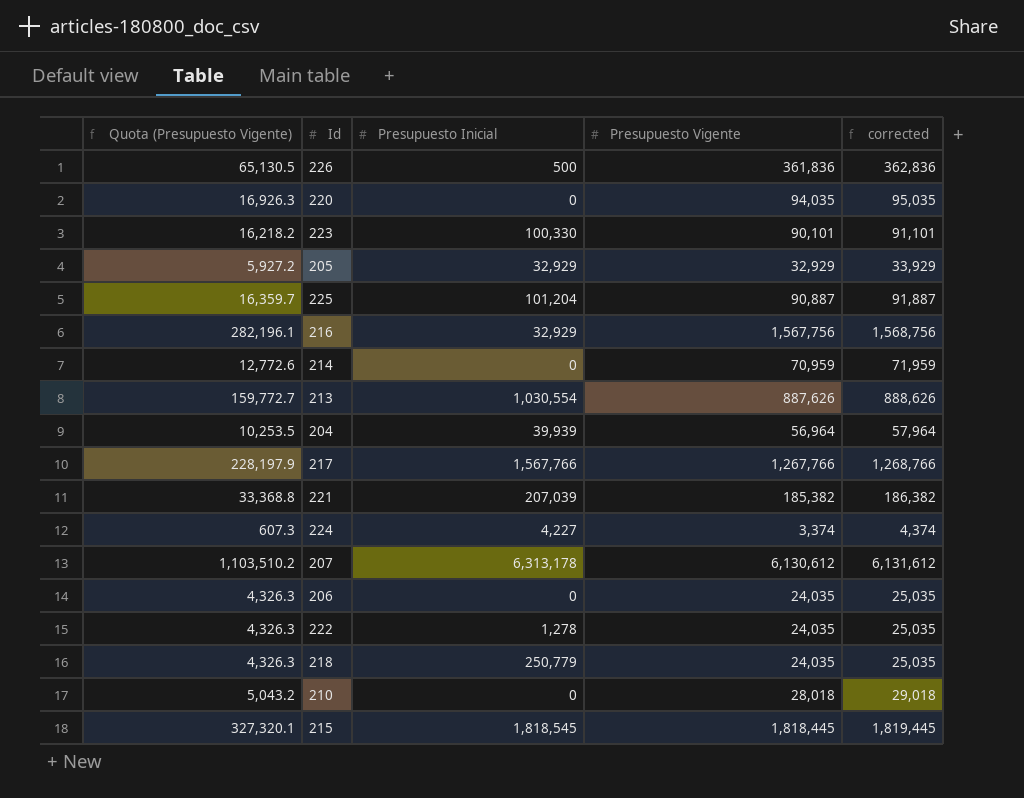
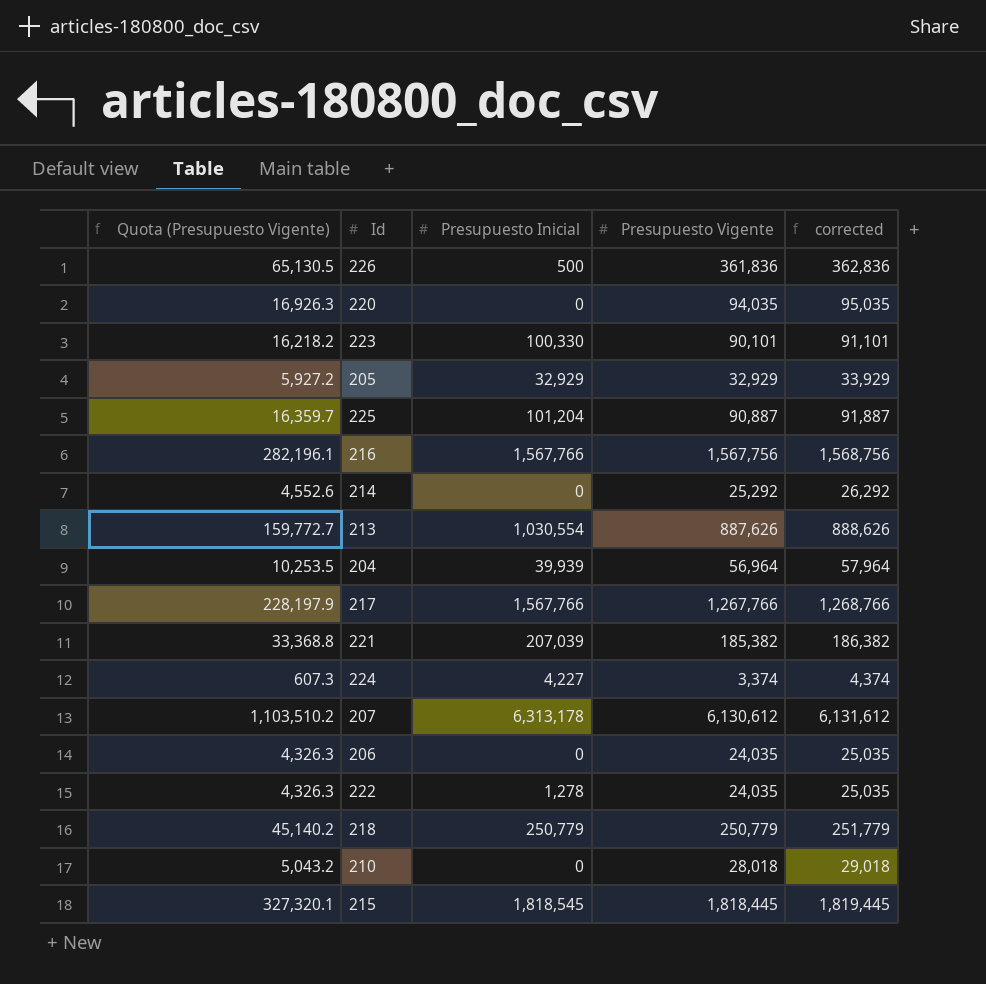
216 | Presupuesto Inicial: 32,929 -> 1,567,766
214 | Quota (Presupuesto Vigente): 12,772.6 -> 4,552.6
214 | Presupuesto Vigente: 70,959 -> 25,292
214 | corrected: 71,959 -> 26,292
218 | Quota (Presupuesto Vigente): 4,326.3 -> 45,140.2
218 | Presupuesto Vigente: 24,035 -> 250,779
218 | corrected: 25,035 -> 251,779

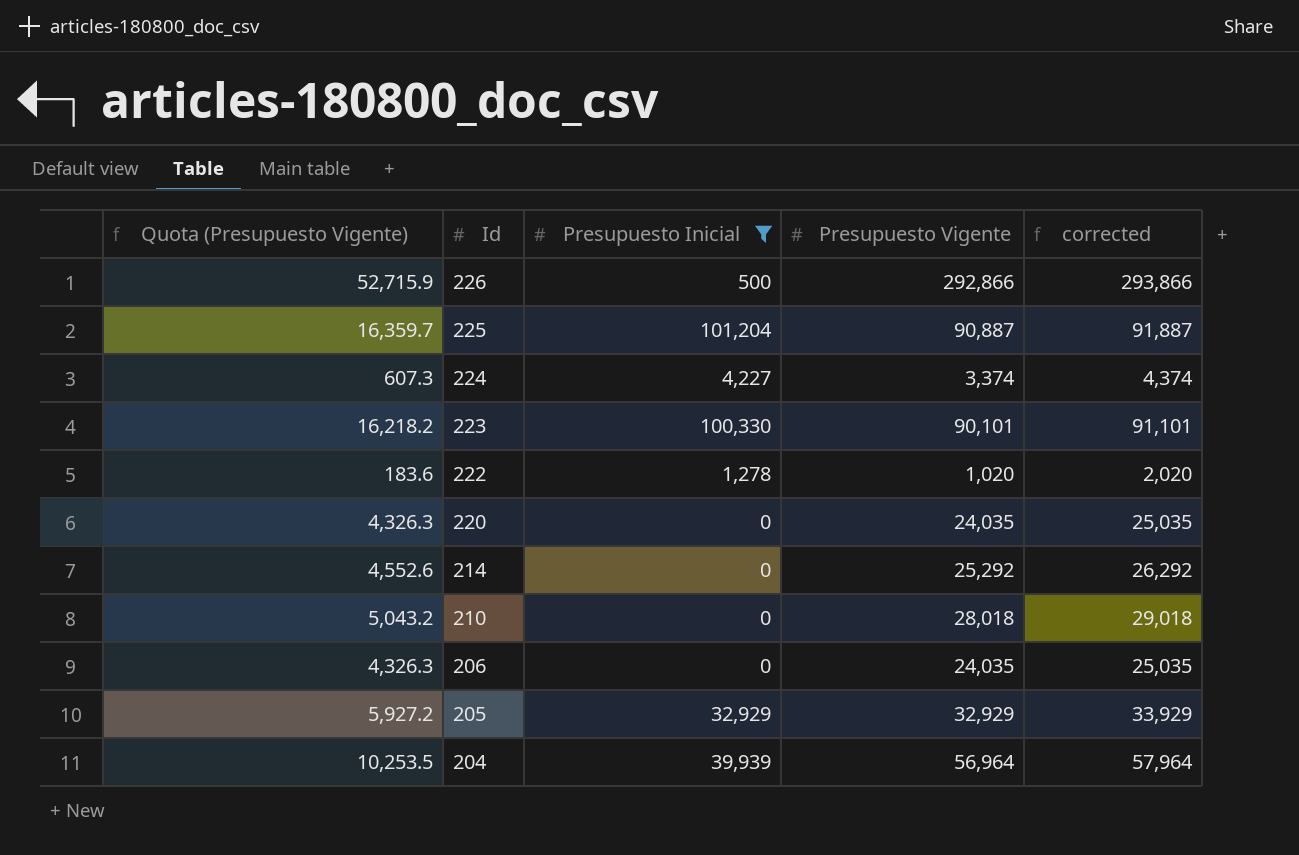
filter: none -> Presupuesto Inicial <= 101,204
row order: none -> Id descending
226 | Quota (Presupuesto Vigente): 65,130.5 -> 52,715.9
226 | Presupuesto Vigente: 361,836 -> 292,866
226 | corrected: 362,836 -> 293,866
222 | Quota (Presupuesto Vigente): 4,326.3 -> 183.6
222 | Presupuesto Vigente: 24,035 -> 1,020
222 | corrected: 25,035 -> 2,020
220 | Quota (Presupuesto Vigente): 16,926.3 -> 4,326.3
220 | Presupuesto Vigente: 94,035 -> 24,035
220 | corrected: 95,035 -> 25,035

